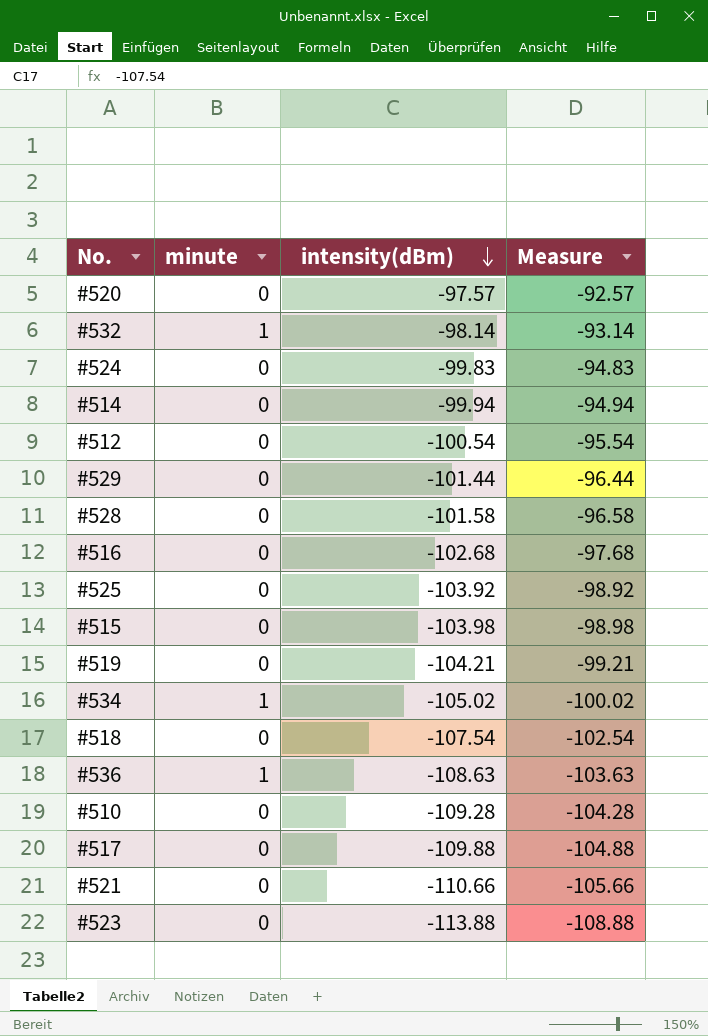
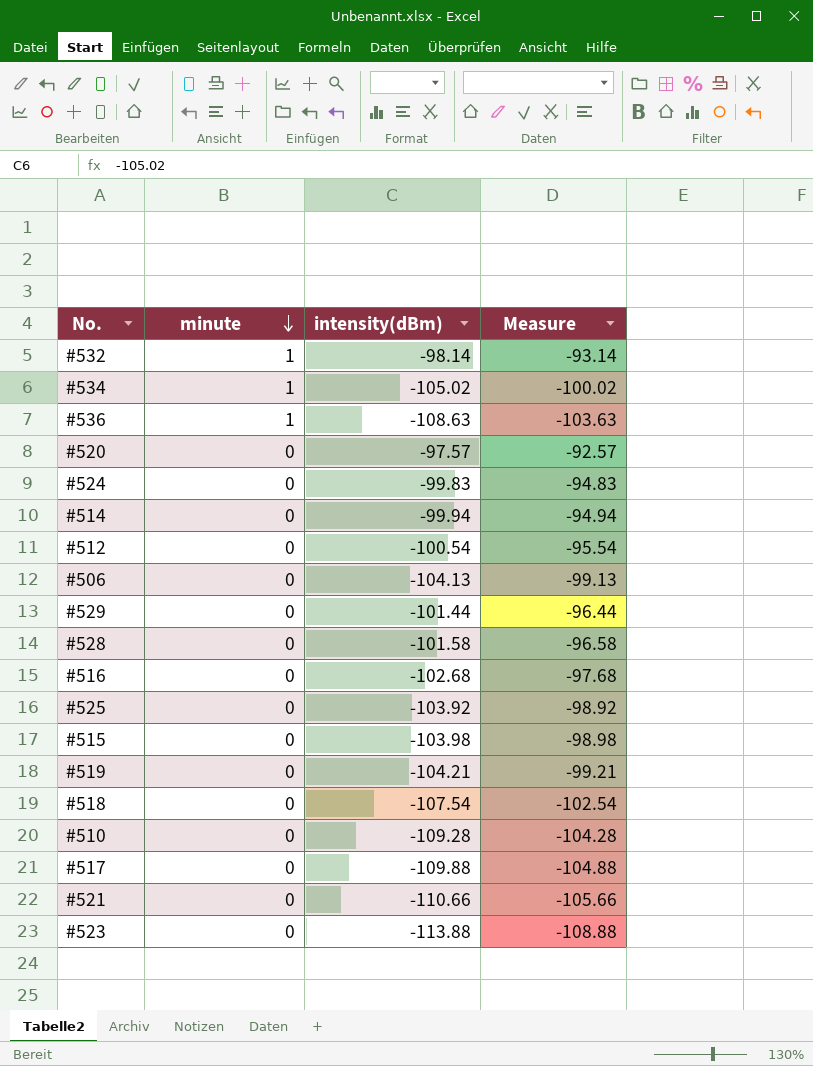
row order: intensity(dBm) descending -> minute descending
row #506: none -> 0 | -104.13 | -99.13

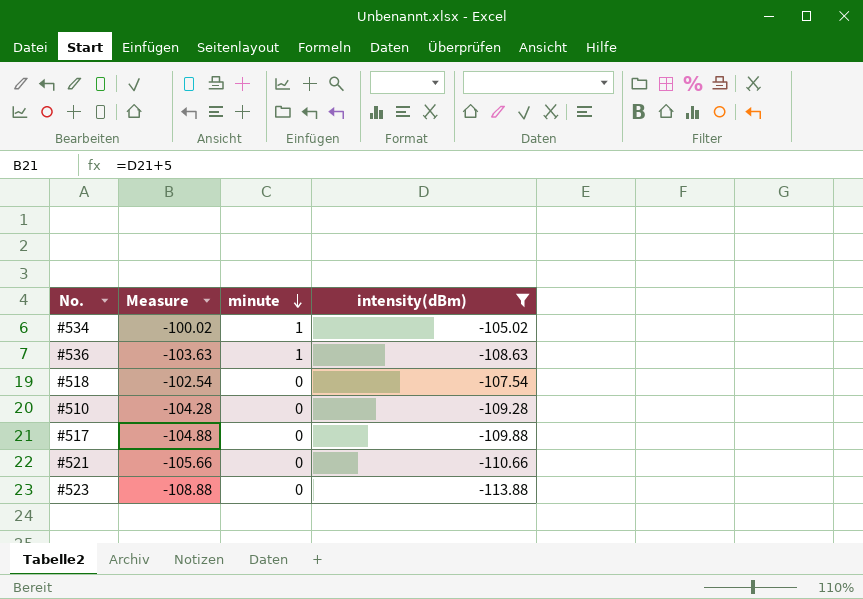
filter: none -> intensity(dBm) <= -105.02
column Measure | position: 4 -> 2

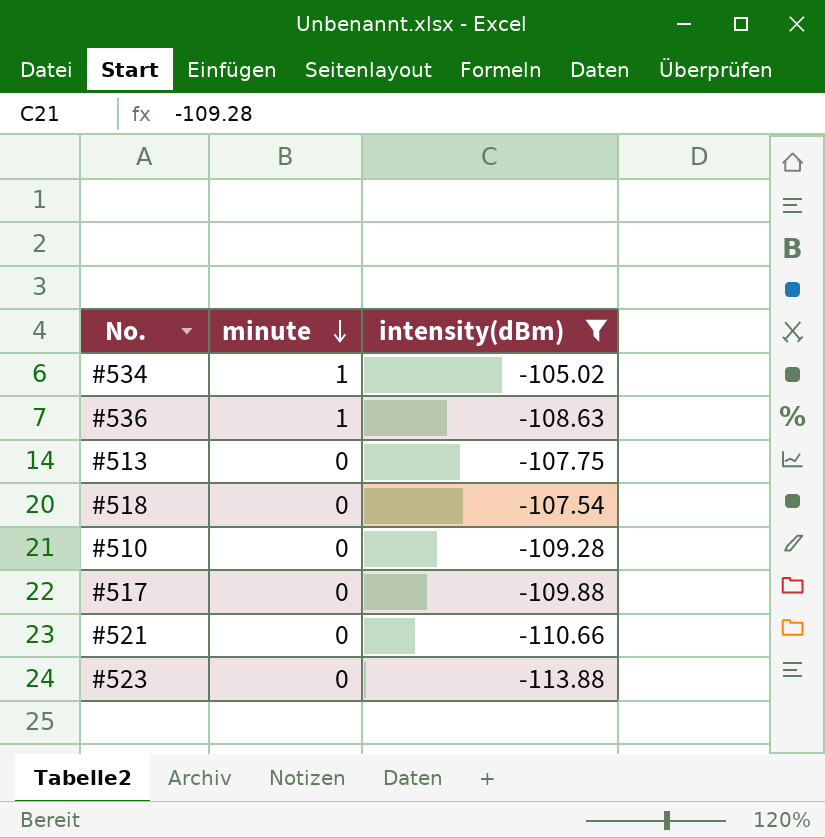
column Measure | formula: [intensity(dBm)] + 5 -> none
row #513: none -> 0 | -107.75

